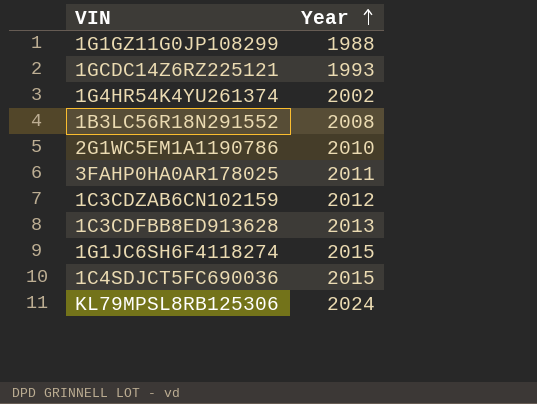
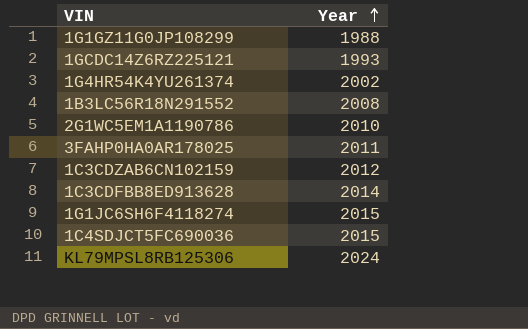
1C3CDFBB8ED913628 | Year: 2013 -> 2014

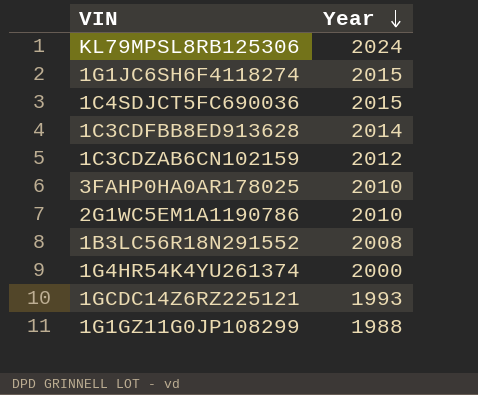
row order: Year ascending -> Year descending
3FAHP0HA0AR178025 | Year: 2011 -> 2010
1G4HR54K4YU261374 | Year: 2002 -> 2000

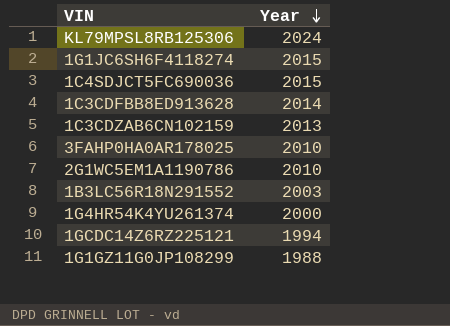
1C3CDZAB6CN102159 | Year: 2012 -> 2013
1B3LC56R18N291552 | Year: 2008 -> 2003
1GCDC14Z6RZ225121 | Year: 1993 -> 1994

